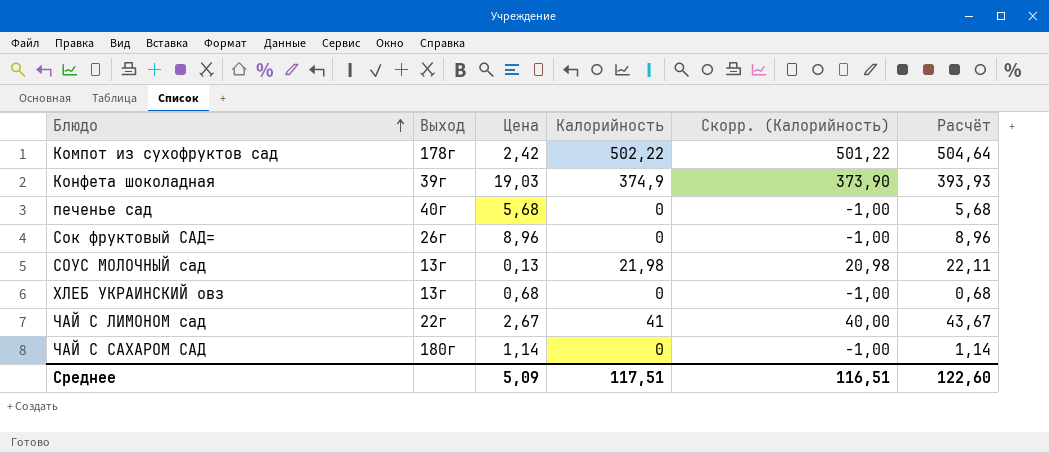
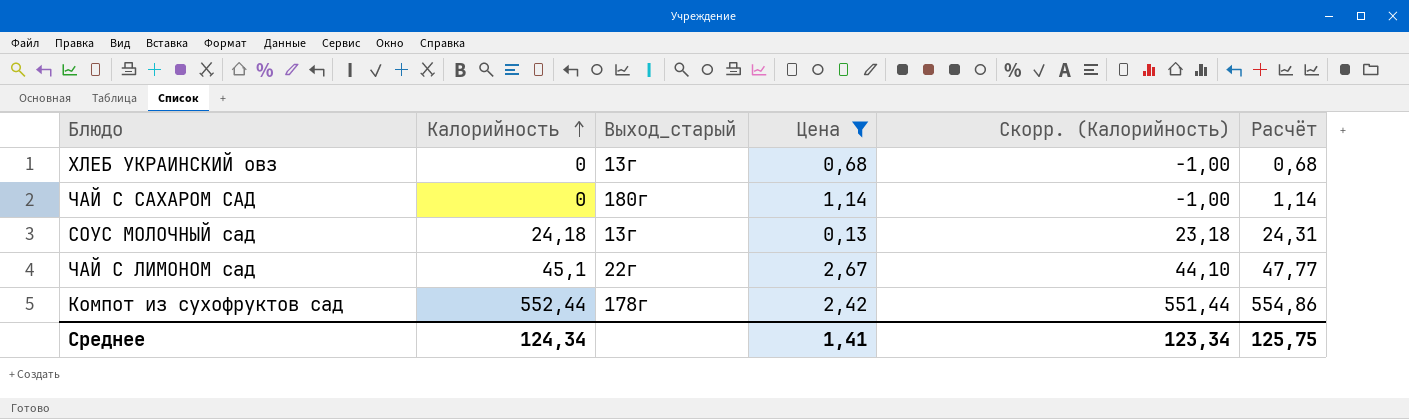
filter: none -> Цена <= 2,67
row order: Блюдо ascending -> Калорийность ascending
column Калорийность | position: 4 -> 2
column name: Выход -> Выход_старый
СОУС МОЛОЧНЫЙ сад | Калорийность: 21,98 -> 24,18
СОУС МОЛОЧНЫЙ сад | Скорр. (Калорийность): 20,98 -> 23,18
СОУС МОЛОЧНЫЙ сад | Расчёт: 22,11 -> 24,31
ЧАЙ С ЛИМОНОМ сад | Калорийность: 41 -> 45,1
ЧАЙ С ЛИМОНОМ сад | Скорр. (Калорийность): 40,00 -> 44,10
ЧАЙ С ЛИМОНОМ сад | Расчёт: 43,67 -> 47,77
Компот из сухофруктов сад | Калорийность: 502,22 -> 552,44
Компот из сухофруктов сад | Скорр. (Калорийность): 501,22 -> 551,44
Компот из сухофруктов сад | Расчёт: 504,64 -> 554,86
Среднее | Калорийность: 117,51 -> 124,34
Среднее | Цена: 5,09 -> 1,41
Среднее | Скорр. (Калорийность): 116,51 -> 123,34
Среднее | Расчёт: 122,60 -> 125,75

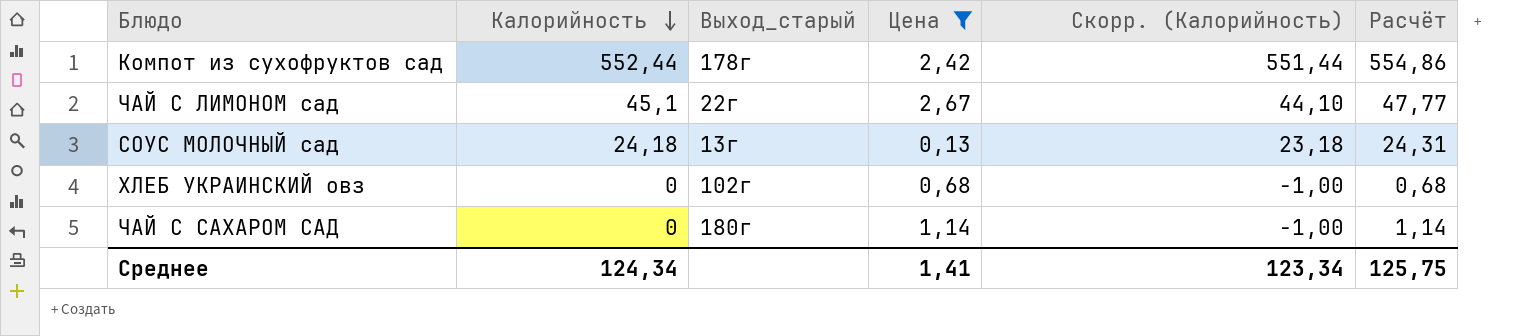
row order: Калорийность ascending -> Калорийность descending
ХЛЕБ УКРАИНСКИЙ овз | Выход_старый: 13г -> 102г

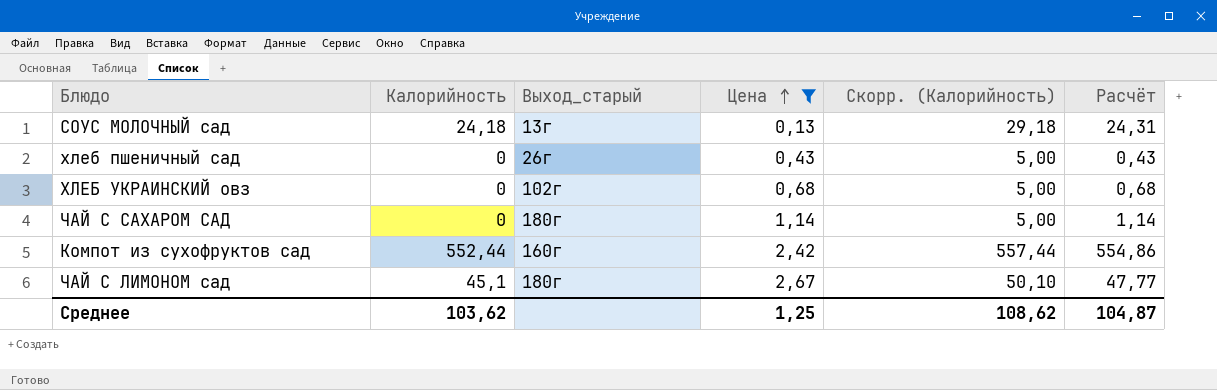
row order: Калорийность descending -> Цена ascending
column Скорр. (Калорийность) | formula: [Калорийность] - 1 -> [Калорийность] + 5
row хлеб пшеничный сад: none -> 0 | 26г | 0,43 | 5,00 | 0,43
Компот из сухофруктов сад | Выход_старый: 178г -> 160г
ЧАЙ С ЛИМОНОМ сад | Выход_старый: 22г -> 180г
Среднее | Калорийность: 124,34 -> 103,62
Среднее | Цена: 1,41 -> 1,25
Среднее | Скорр. (Калорийность): 123,34 -> 108,62
Среднее | Расчёт: 125,75 -> 104,87

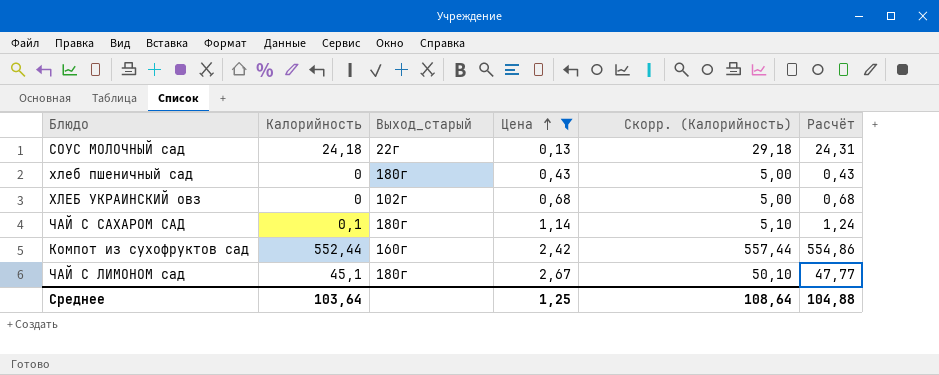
СОУС МОЛОЧНЫЙ сад | Выход_старый: 13г -> 22г
хлеб пшеничный сад | Выход_старый: 26г -> 180г
ЧАЙ С САХАРОМ САД | Калорийность: 0 -> 0,1
ЧАЙ С САХАРОМ САД | Скорр. (Калорийность): 5,00 -> 5,10
ЧАЙ С САХАРОМ САД | Расчёт: 1,14 -> 1,24
Среднее | Калорийность: 103,62 -> 103,64
Среднее | Скорр. (Калорийность): 108,62 -> 108,64
Среднее | Расчёт: 104,87 -> 104,88

